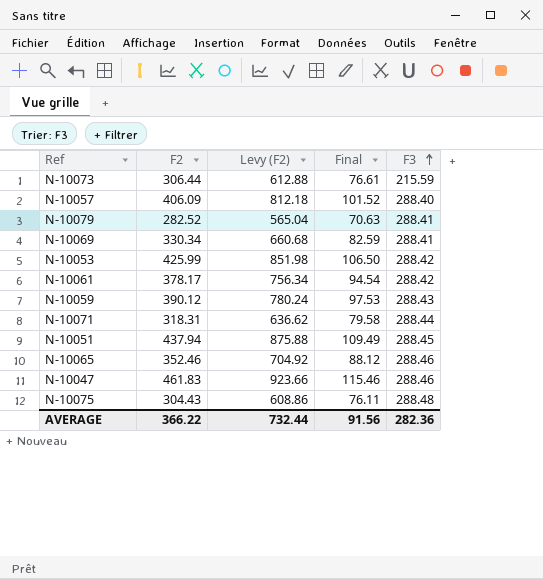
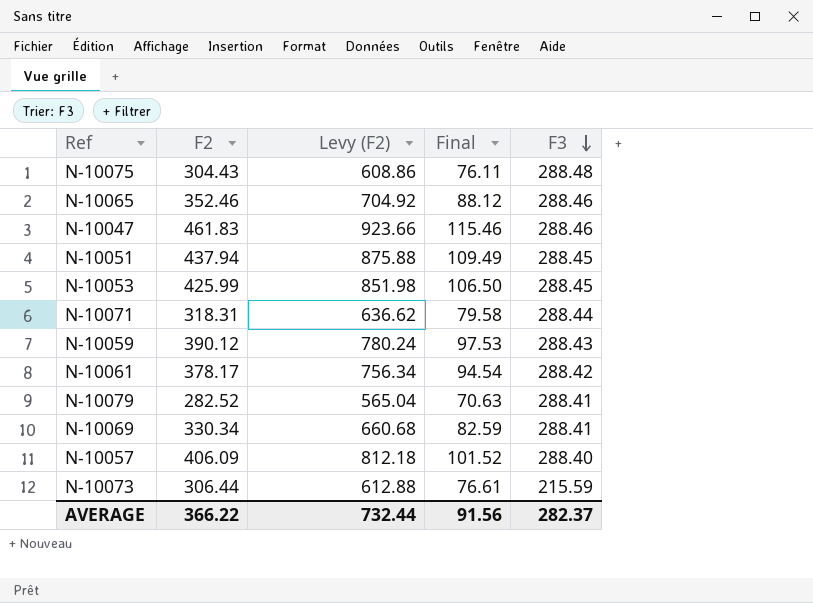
row order: F3 ascending -> F3 descending
N-10053 | F3: 288.42 -> 288.45
AVERAGE | F3: 282.36 -> 282.37

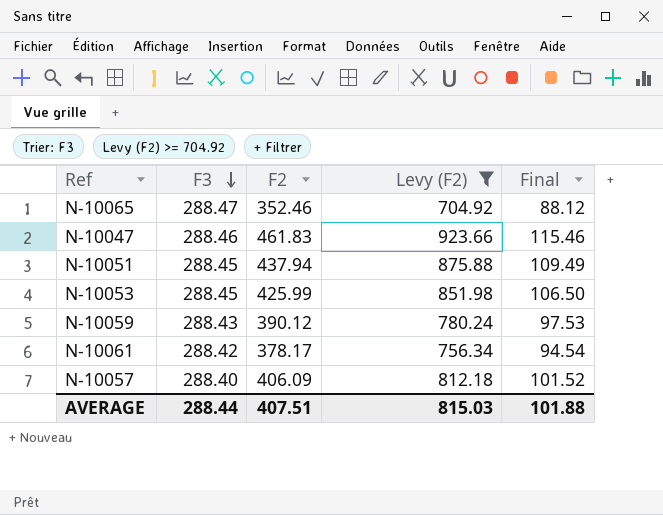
filter: none -> Levy (F2) >= 704.92
column F3 | position: 5 -> 2
N-10065 | F3: 288.46 -> 288.47
AVERAGE | F3: 282.37 -> 288.44
AVERAGE | F2: 366.22 -> 407.51
AVERAGE | Levy (F2): 732.44 -> 815.03
AVERAGE | Final: 91.56 -> 101.88

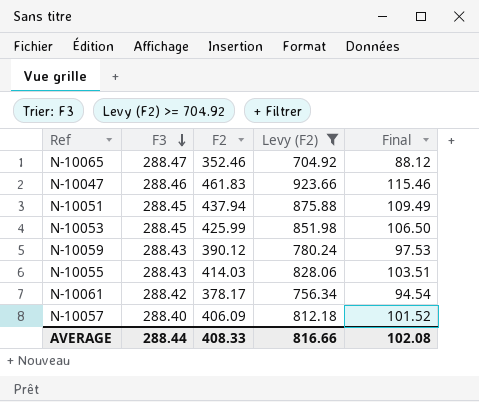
row N-10055: none -> 288.43 | 414.03 | 828.06 | 103.51
AVERAGE | F2: 407.51 -> 408.33
AVERAGE | Levy (F2): 815.03 -> 816.66
AVERAGE | Final: 101.88 -> 102.08

